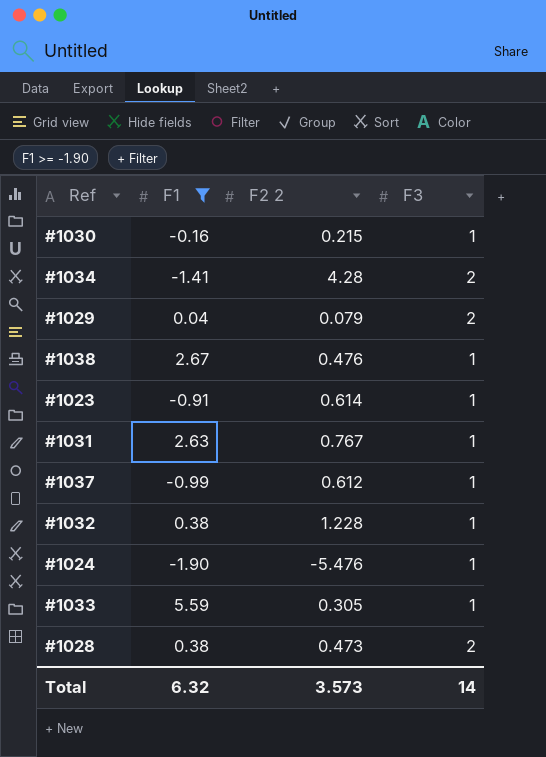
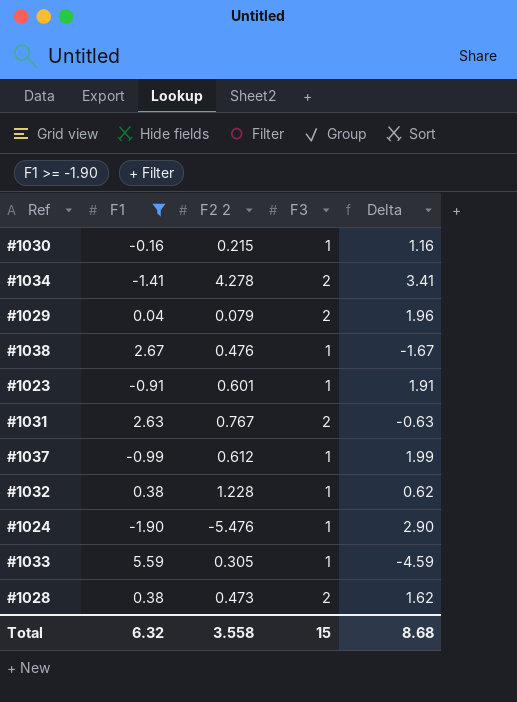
column Delta | formula: none -> [F3] - [F1]
#1034 | F2 2: 4.28 -> 4.278
#1023 | F2 2: 0.614 -> 0.601
#1031 | F3: 1 -> 2
Total | F2 2: 3.573 -> 3.558
Total | F3: 14 -> 15

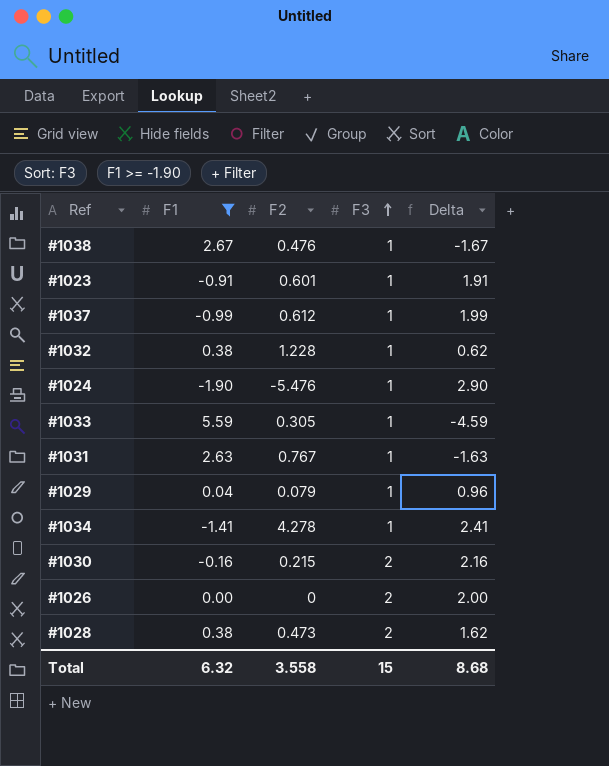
row order: none -> F3 ascending
column name: F2 2 -> F2
#1031 | F3: 2 -> 1
#1031 | Delta: -0.63 -> -1.63
#1029 | F3: 2 -> 1
#1029 | Delta: 1.96 -> 0.96
#1034 | F3: 2 -> 1
#1034 | Delta: 3.41 -> 2.41
#1030 | F3: 1 -> 2
#1030 | Delta: 1.16 -> 2.16
row #1026: none -> 0.00 | 0 | 2 | 2.00

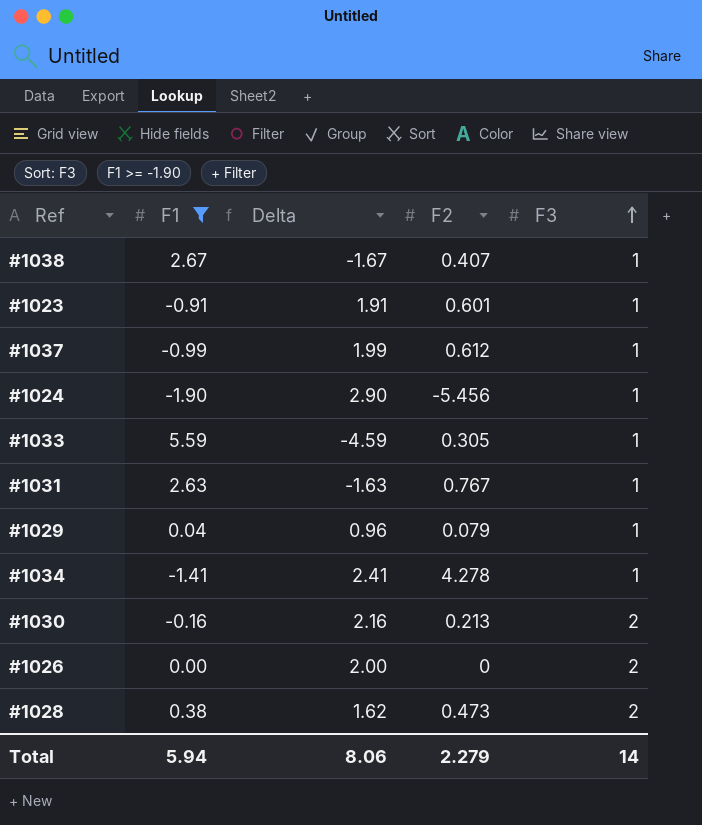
column Delta | position: 5 -> 3
row #1032: 0.38 | 1.228 | 1 | 0.62 -> none
#1038 | F2: 0.476 -> 0.407
#1024 | F2: -5.476 -> -5.456
#1030 | F2: 0.215 -> 0.213
Total | F1: 6.32 -> 5.94
Total | Delta: 8.68 -> 8.06
Total | F2: 3.558 -> 2.279
Total | F3: 15 -> 14

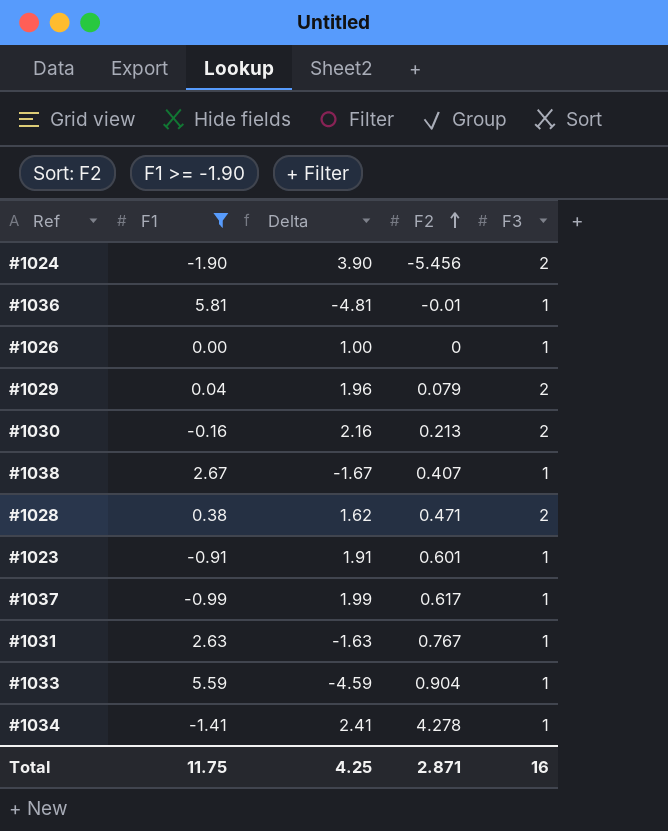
row order: F3 ascending -> F2 ascending
#1024 | Delta: 2.90 -> 3.90
#1024 | F3: 1 -> 2
row #1036: none -> 5.81 | -4.81 | -0.01 | 1
#1026 | Delta: 2.00 -> 1.00
#1026 | F3: 2 -> 1
#1029 | Delta: 0.96 -> 1.96
#1029 | F3: 1 -> 2
#1028 | F2: 0.473 -> 0.471
#1037 | F2: 0.612 -> 0.617
#1033 | F2: 0.305 -> 0.904
Total | F1: 5.94 -> 11.75
Total | Delta: 8.06 -> 4.25
Total | F2: 2.279 -> 2.871
Total | F3: 14 -> 16

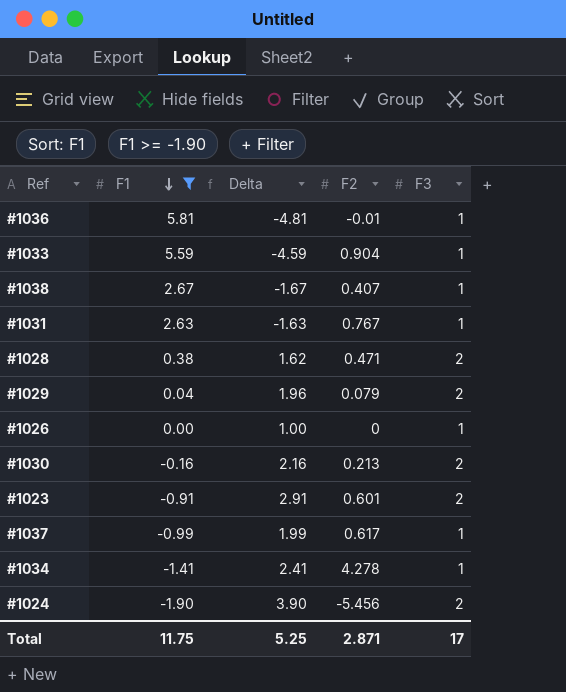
row order: F2 ascending -> F1 descending
#1023 | Delta: 1.91 -> 2.91
#1023 | F3: 1 -> 2
Total | Delta: 4.25 -> 5.25
Total | F3: 16 -> 17

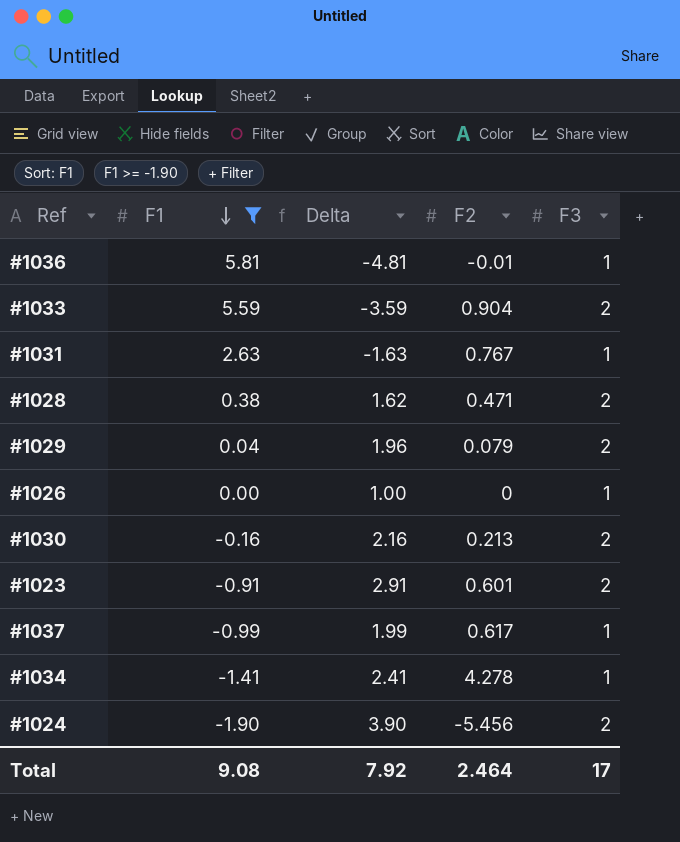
row #1038: 2.67 | -1.67 | 0.407 | 1 -> none
#1033 | Delta: -4.59 -> -3.59
#1033 | F3: 1 -> 2
Total | F1: 11.75 -> 9.08
Total | Delta: 5.25 -> 7.92
Total | F2: 2.871 -> 2.464

